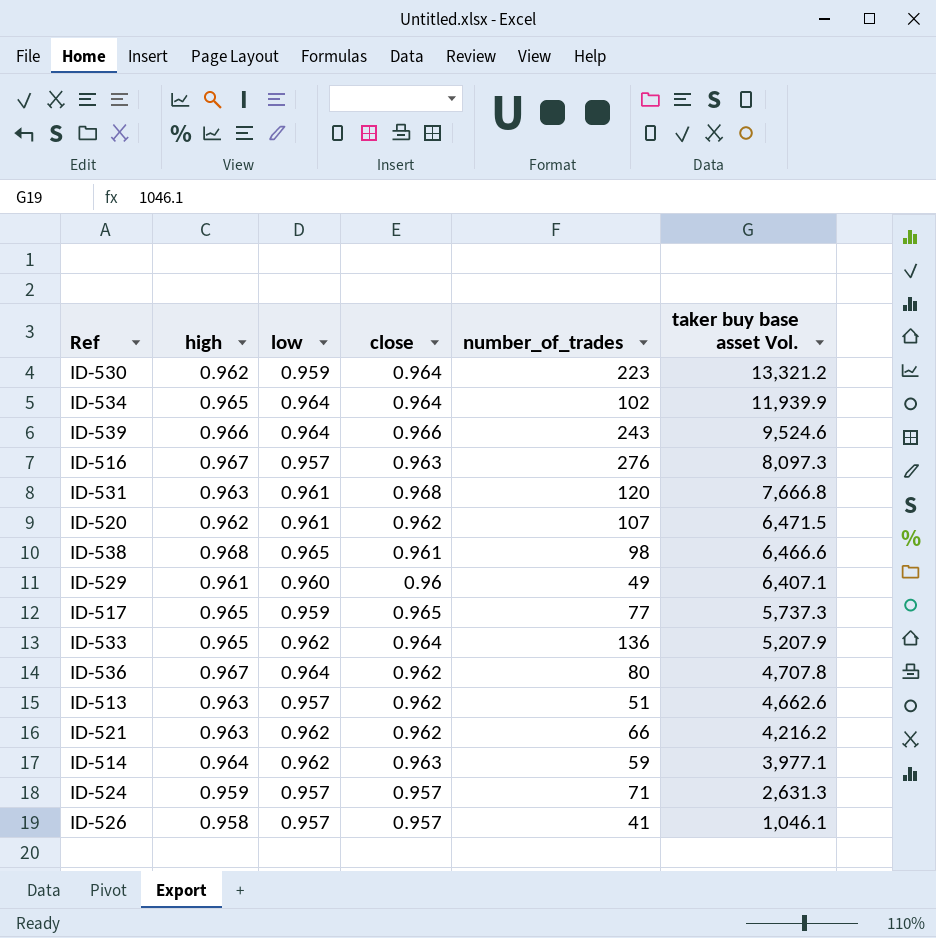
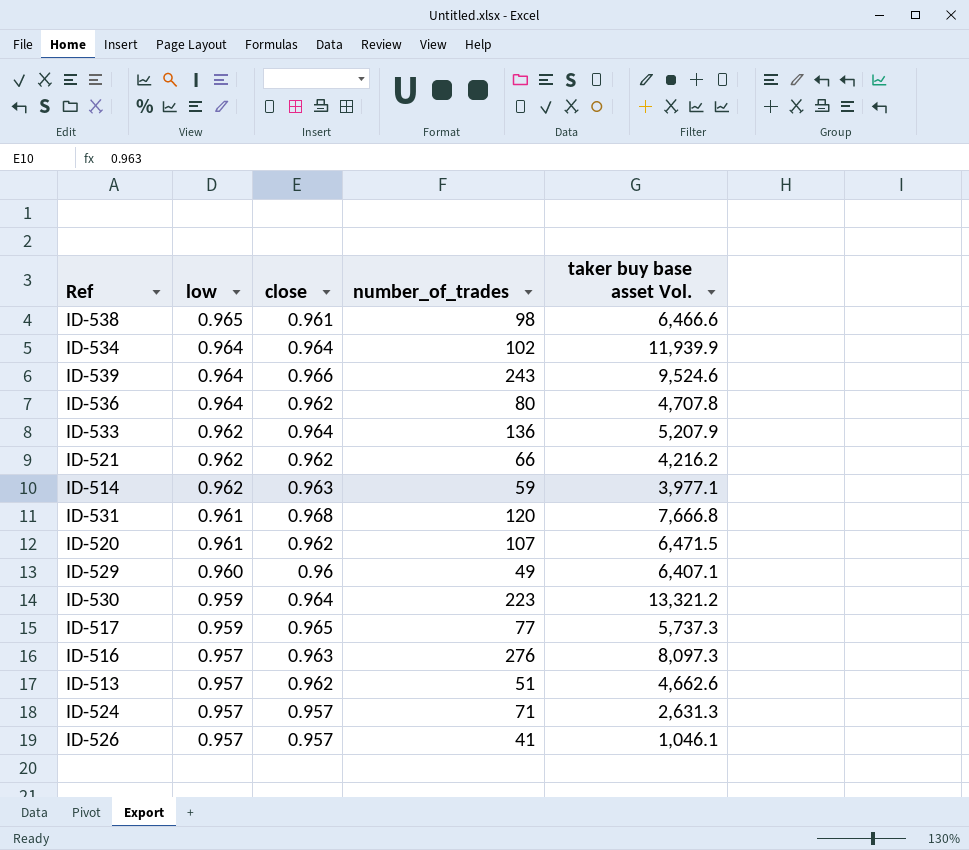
row order: taker buy base asset Vol. descending -> low descending
column high | position: 2 -> none

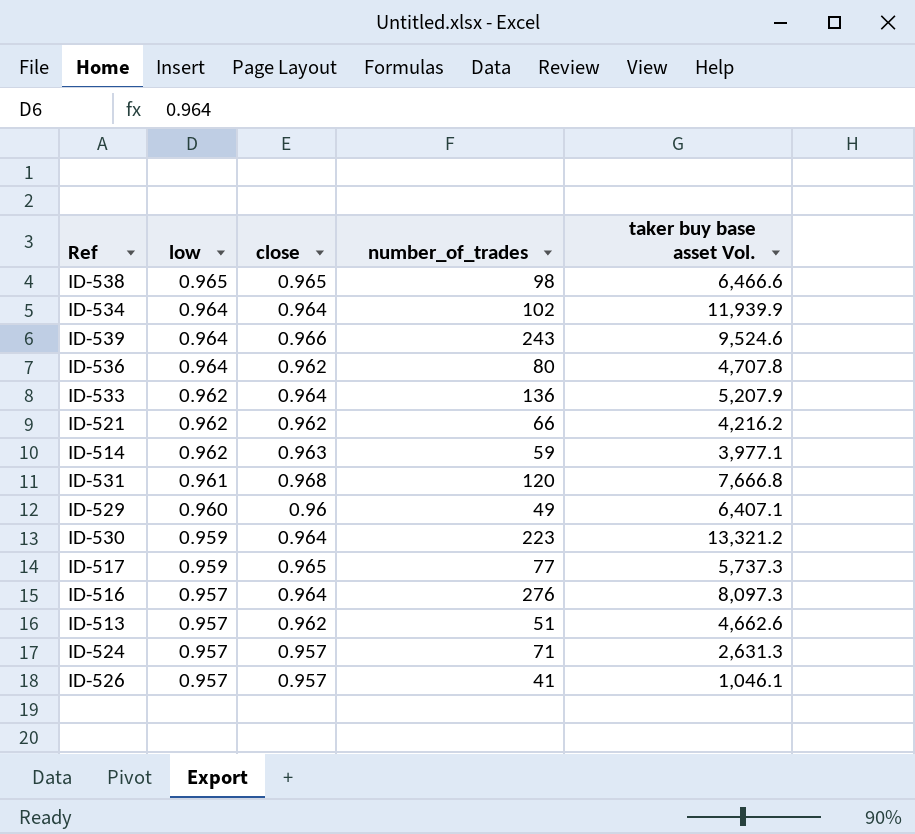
row ID-520: 0.961 | 0.962 | 107 | 6,471.5 -> none
ID-538 | close: 0.961 -> 0.965
ID-516 | close: 0.963 -> 0.964

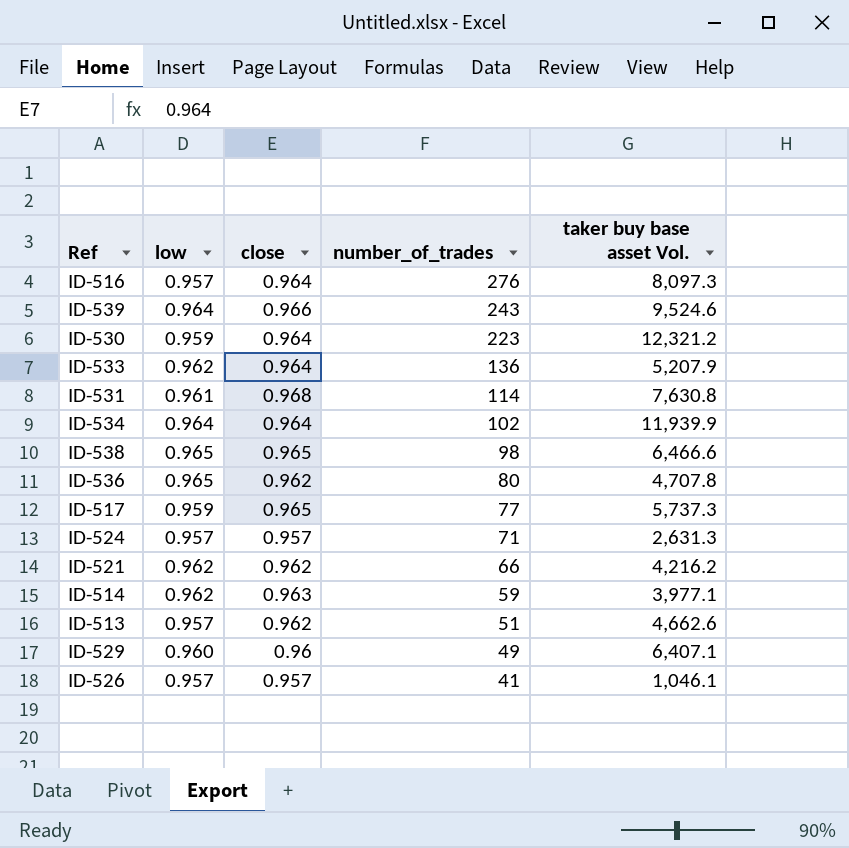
row order: low descending -> number_of_trades descending
ID-530 | taker buy base asset Vol.: 13,321.2 -> 12,321.2
ID-531 | number_of_trades: 120 -> 114
ID-531 | taker buy base asset Vol.: 7,666.8 -> 7,630.8
ID-536 | low: 0.964 -> 0.965

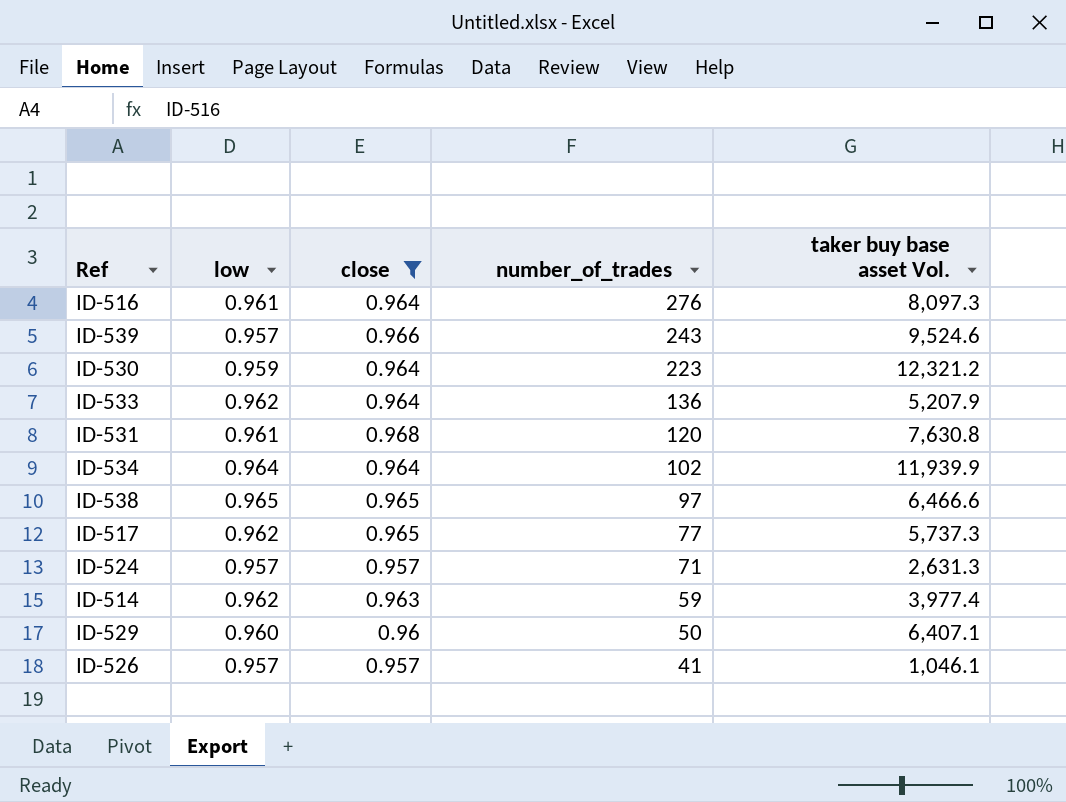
filter: none -> close != 0.962
ID-516 | low: 0.957 -> 0.961
ID-539 | low: 0.964 -> 0.957
ID-531 | number_of_trades: 114 -> 120
ID-538 | number_of_trades: 98 -> 97
ID-517 | low: 0.959 -> 0.962
ID-514 | taker buy base asset Vol.: 3,977.1 -> 3,977.4
ID-529 | number_of_trades: 49 -> 50

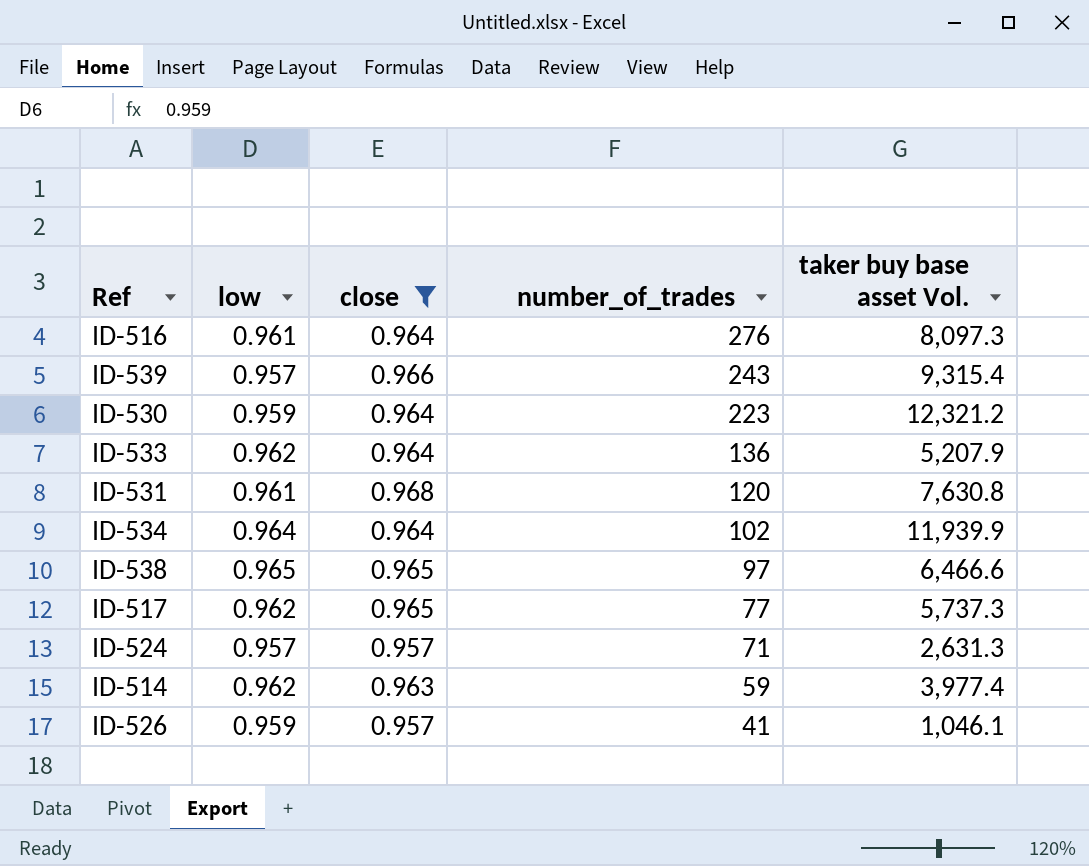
row ID-529: 0.960 | 0.96 | 50 | 6,407.1 -> none
ID-539 | taker buy base asset Vol.: 9,524.6 -> 9,315.4
ID-526 | low: 0.957 -> 0.959

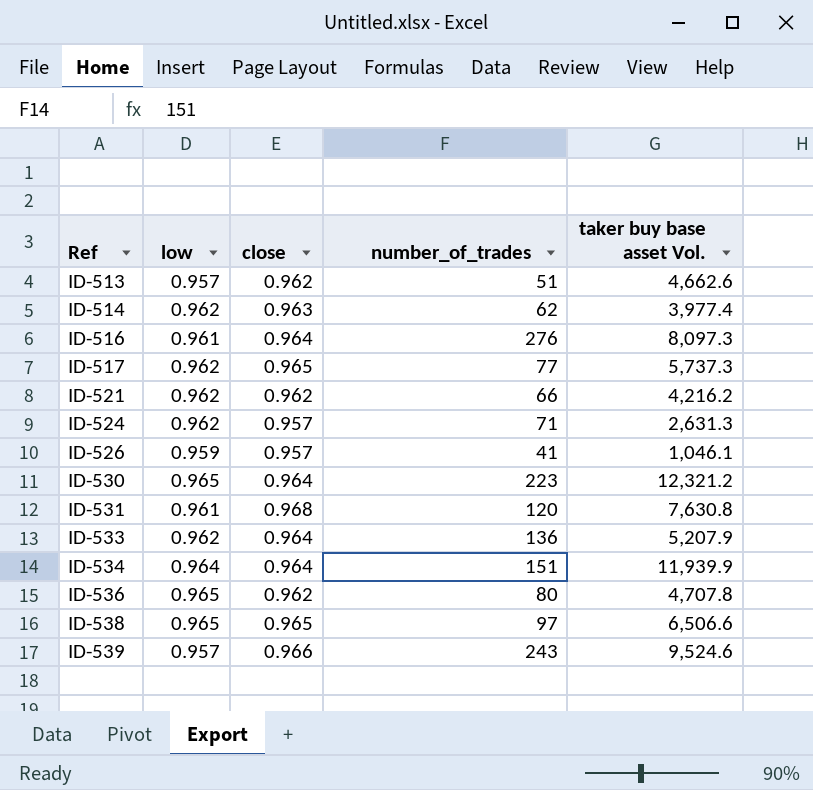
filter: close != 0.962 -> none
row order: number_of_trades descending -> Ref ascending
ID-514 | number_of_trades: 59 -> 62
ID-524 | low: 0.957 -> 0.962
ID-530 | low: 0.959 -> 0.965
ID-534 | number_of_trades: 102 -> 151
ID-538 | taker buy base asset Vol.: 6,466.6 -> 6,506.6
ID-539 | taker buy base asset Vol.: 9,315.4 -> 9,524.6

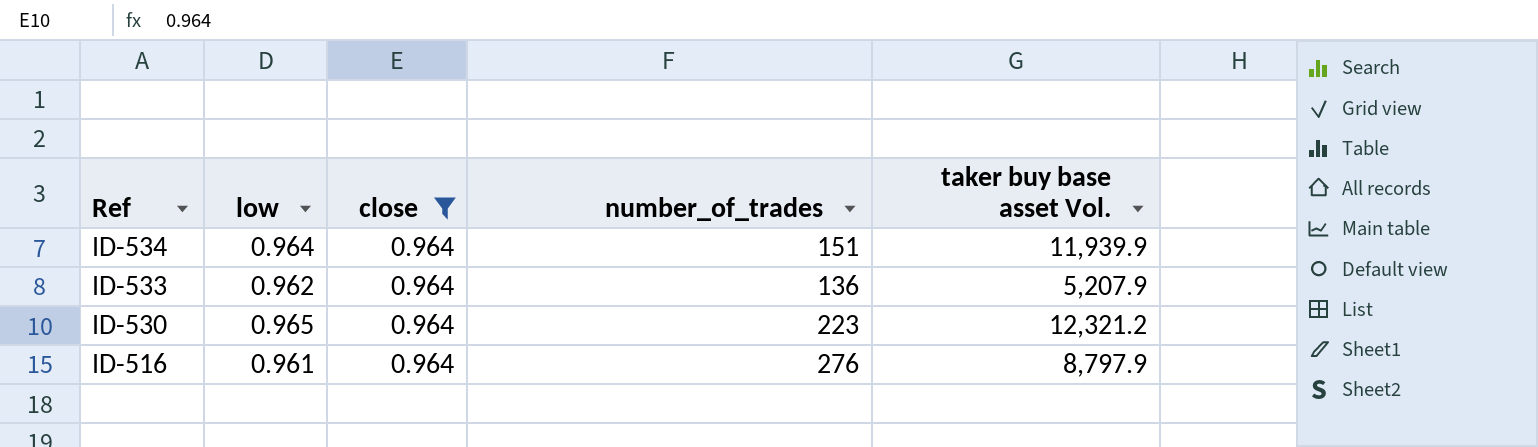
filter: none -> close = 0.964
row order: Ref ascending -> Ref descending
ID-516 | taker buy base asset Vol.: 8,097.3 -> 8,797.9

